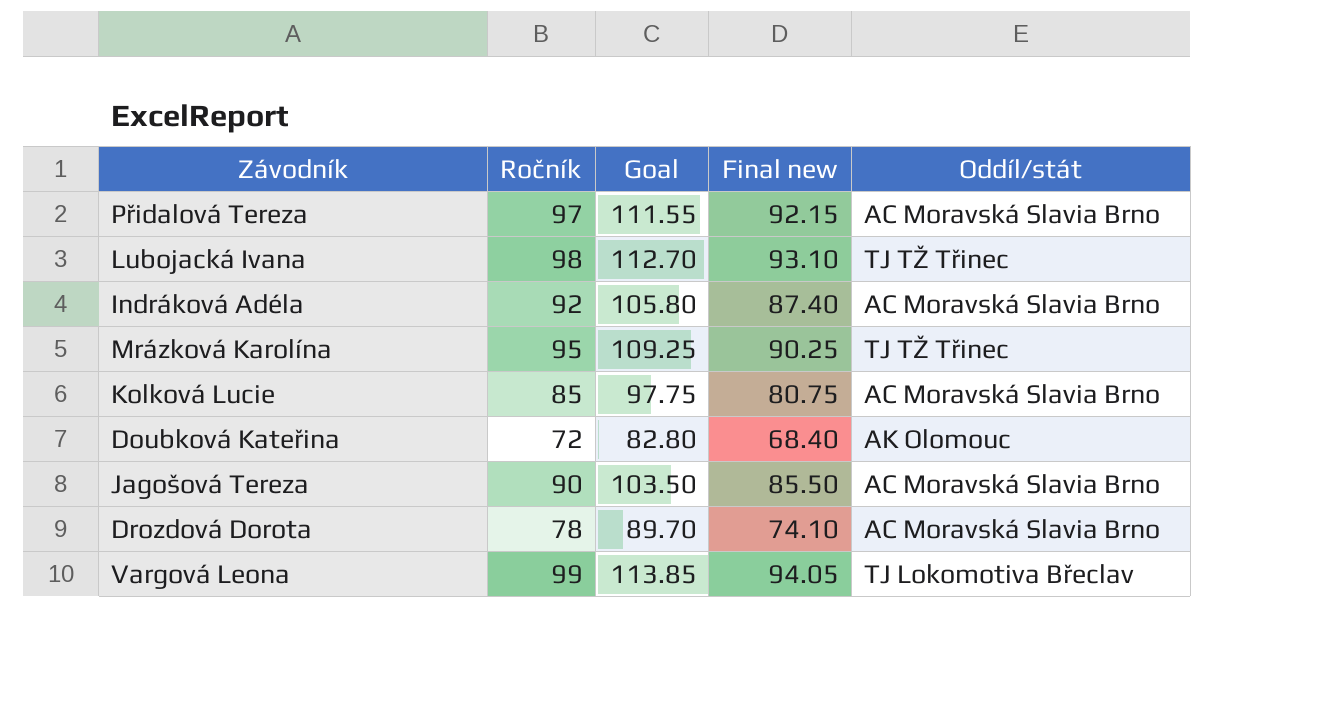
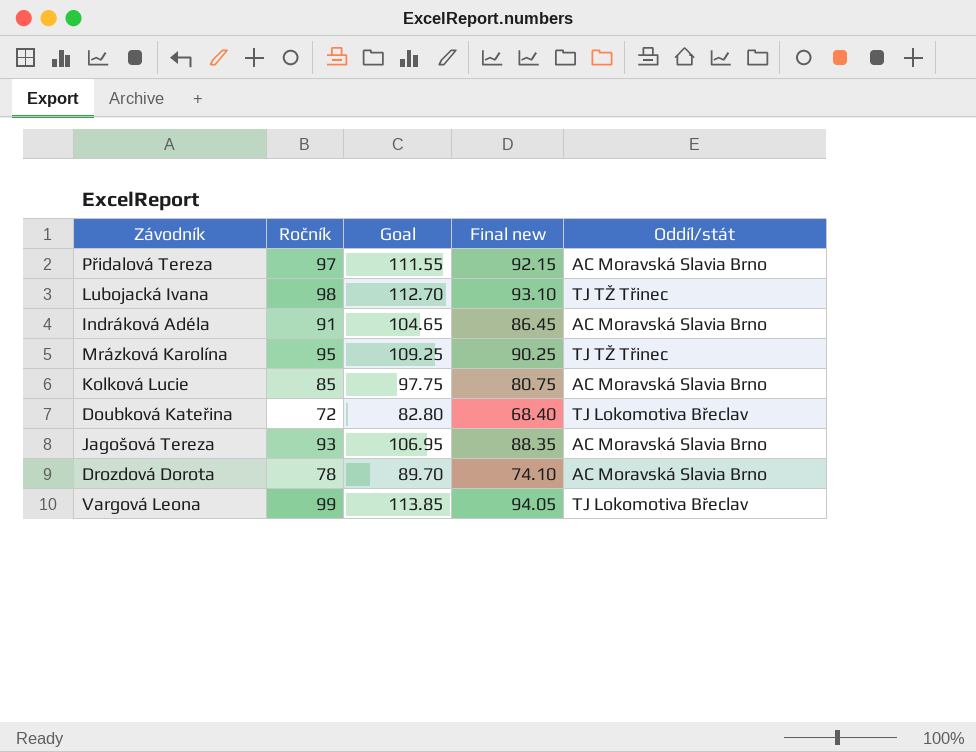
Indráková Adéla | Ročník: 92 -> 91
Indráková Adéla | Goal: 105.80 -> 104.65
Indráková Adéla | Final new: 87.40 -> 86.45
Doubková Kateřina | Oddíl/stát: AK Olomouc -> TJ Lokomotiva Břeclav
Jagošová Tereza | Ročník: 90 -> 93
Jagošová Tereza | Goal: 103.50 -> 106.95
Jagošová Tereza | Final new: 85.50 -> 88.35

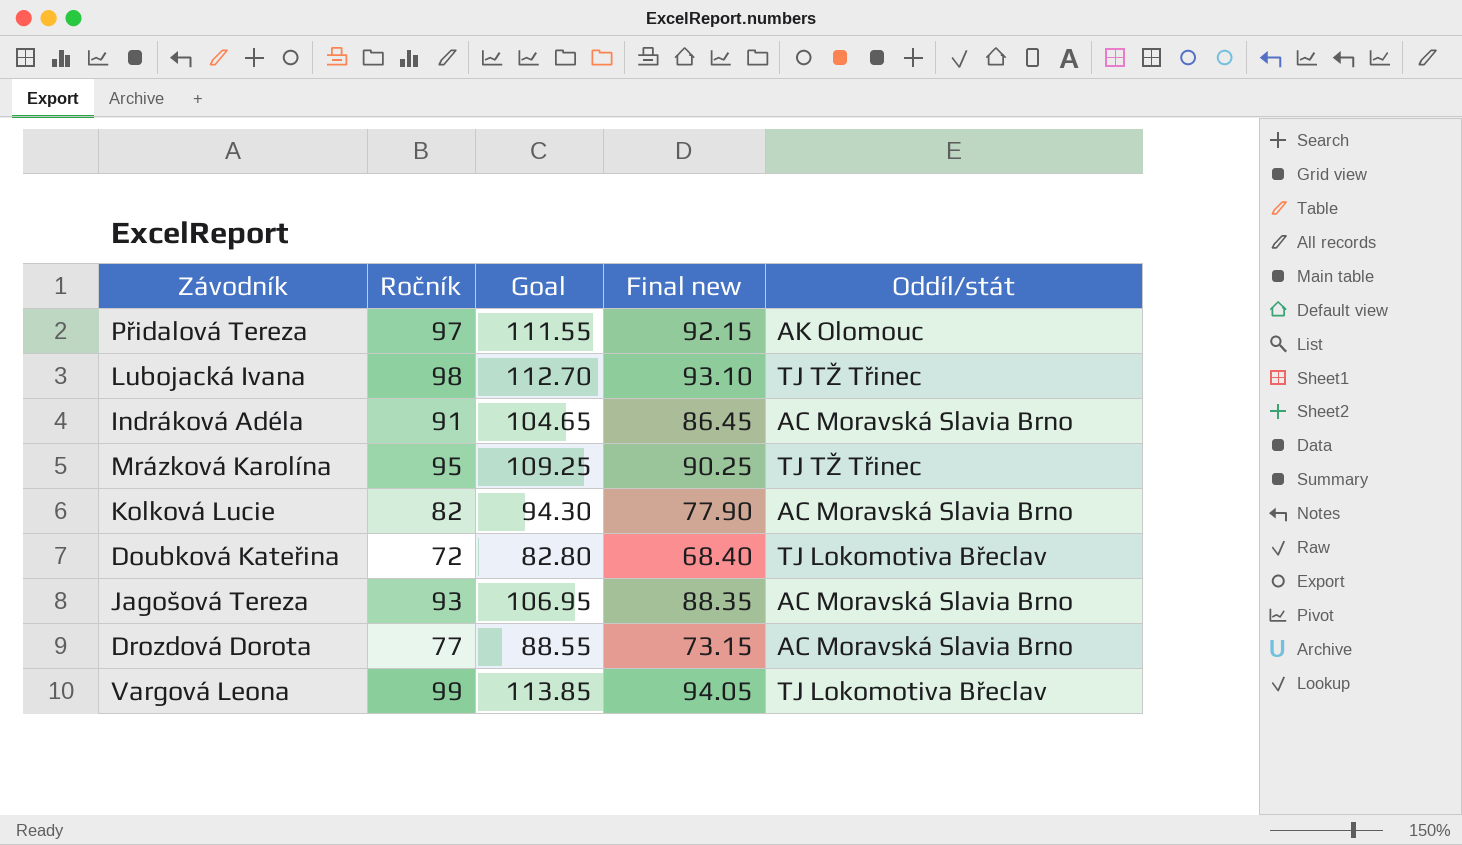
Přidalová Tereza | Oddíl/stát: AC Moravská Slavia Brno -> AK Olomouc
Kolková Lucie | Ročník: 85 -> 82
Kolková Lucie | Goal: 97.75 -> 94.30
Kolková Lucie | Final new: 80.75 -> 77.90
Drozdová Dorota | Ročník: 78 -> 77
Drozdová Dorota | Goal: 89.70 -> 88.55
Drozdová Dorota | Final new: 74.10 -> 73.15

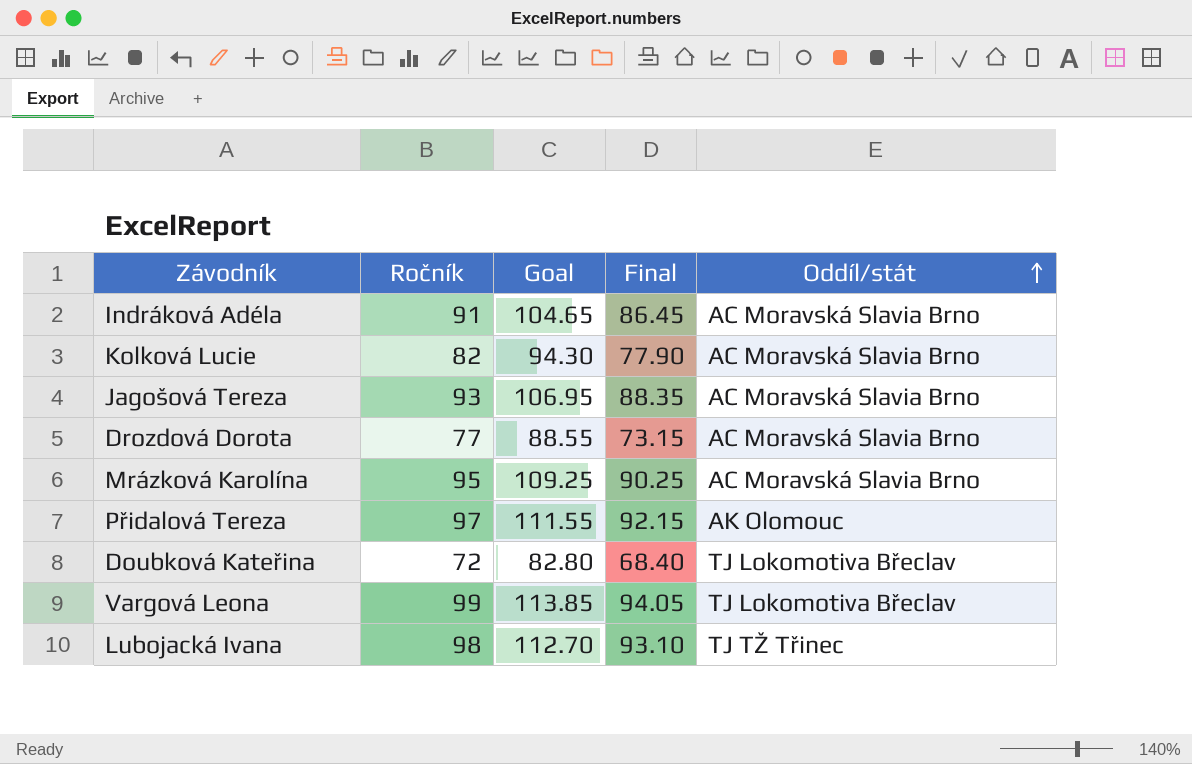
row order: none -> Oddíl/stát ascending
column name: Final new -> Final
Mrázková Karolína | Oddíl/stát: TJ TŽ Třinec -> AC Moravská Slavia Brno

